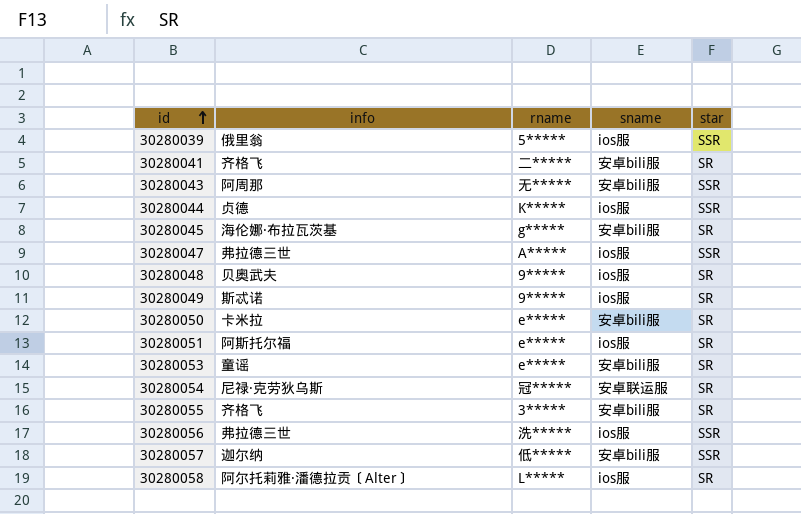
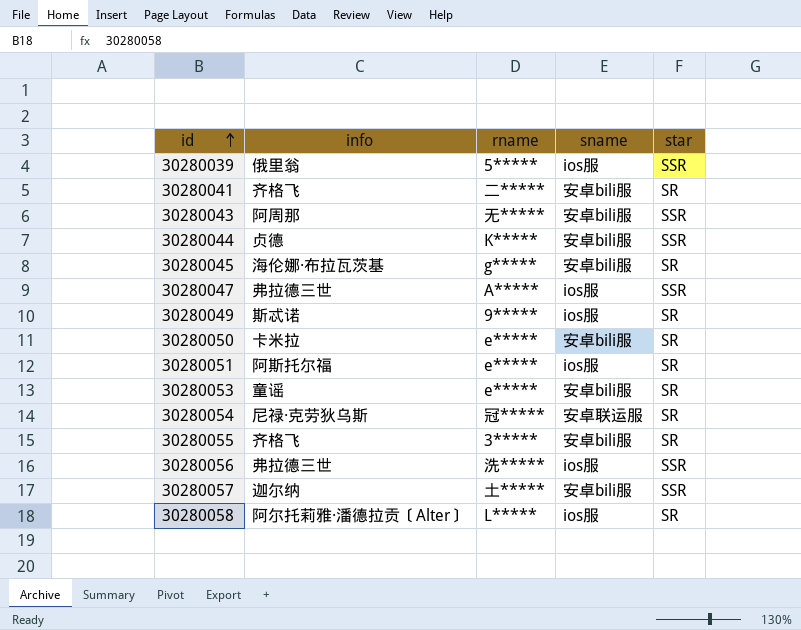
row 30280048: 贝奥武夫 | 9***** | ios服 | SR -> none
30280044 | sname: ios服 -> 安卓bili服
30280057 | rname: 低***** -> 土*****

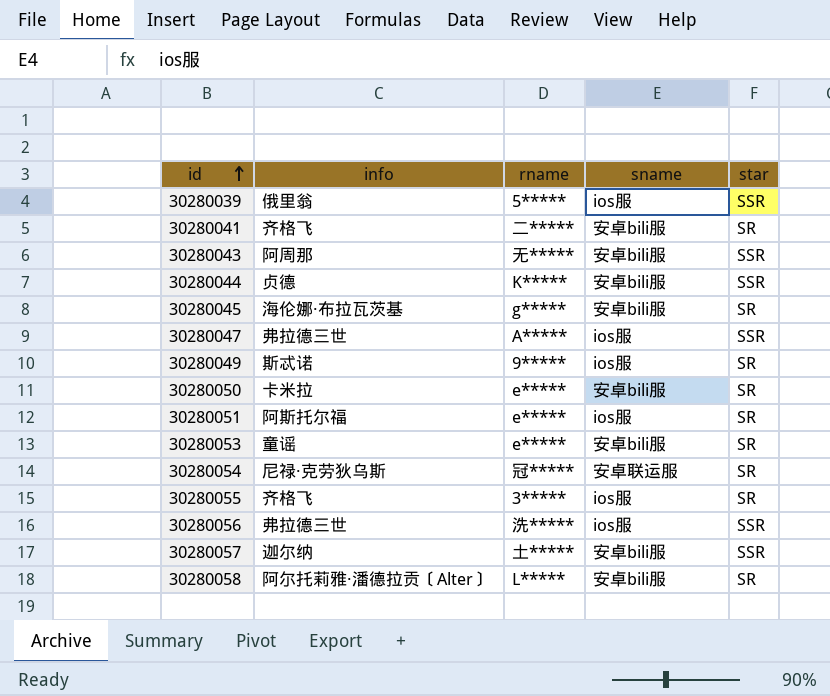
30280055 | sname: 安卓bili服 -> ios服
30280058 | sname: ios服 -> 安卓bili服

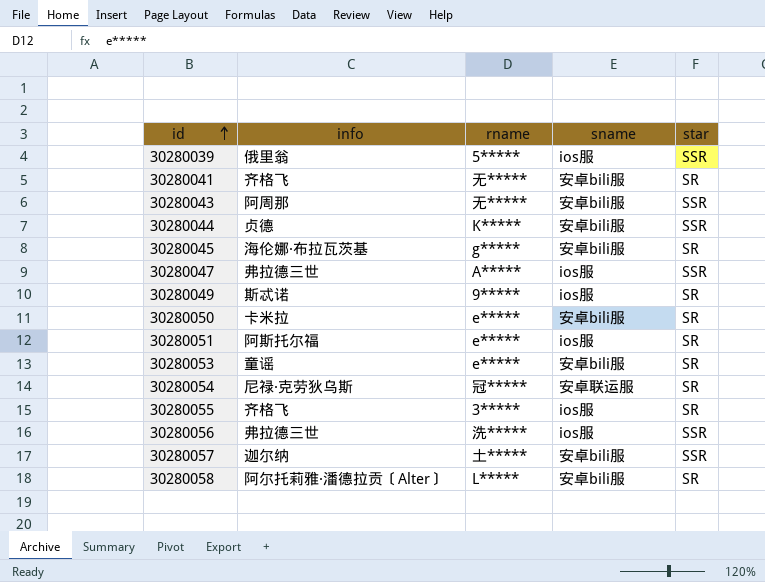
30280041 | rname: 二***** -> 无*****

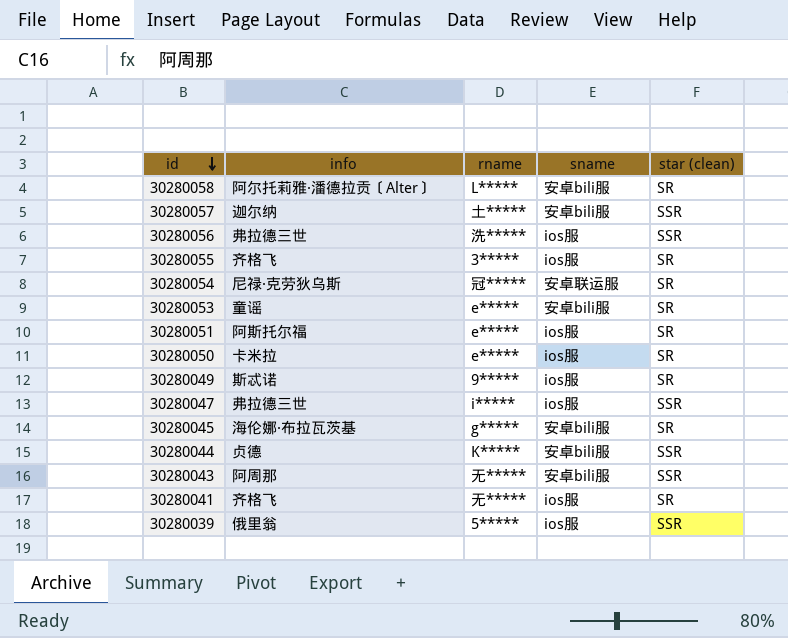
row order: id ascending -> id descending
column name: star -> star (clean)
30280050 | sname: 安卓bili服 -> ios服
30280047 | rname: A***** -> i*****
30280041 | sname: 安卓bili服 -> ios服

